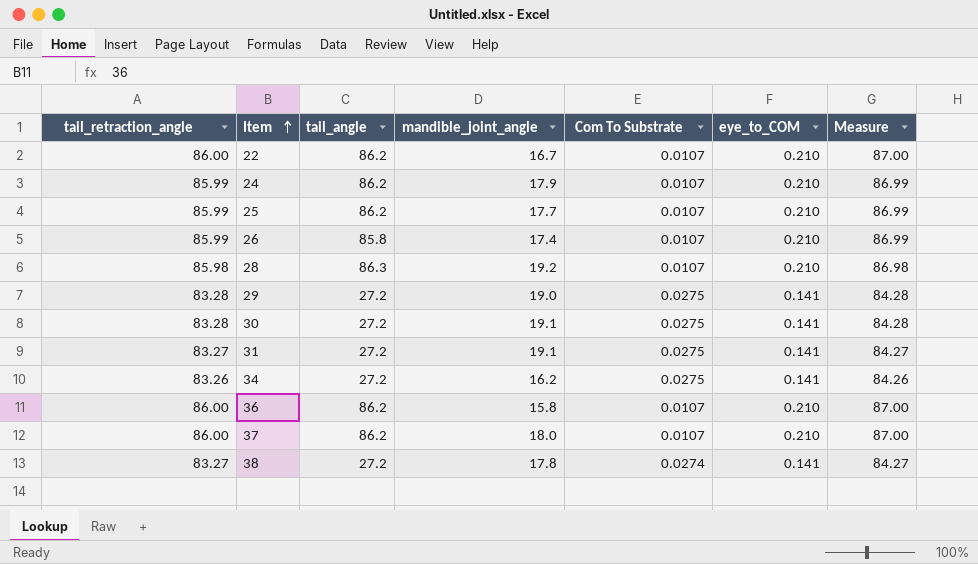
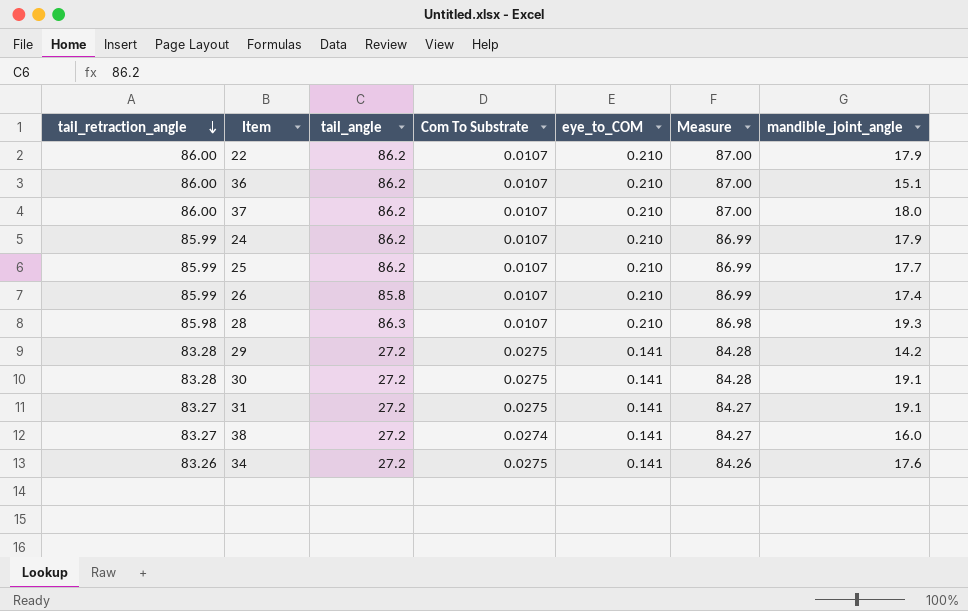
row order: Item ascending -> tail_retraction_angle descending
column mandible_joint_angle | position: 4 -> 7
22 | mandible_joint_angle: 16.7 -> 17.9
36 | mandible_joint_angle: 15.8 -> 15.1
28 | mandible_joint_angle: 19.2 -> 19.3
29 | mandible_joint_angle: 19.0 -> 14.2
38 | mandible_joint_angle: 17.8 -> 16.0
34 | mandible_joint_angle: 16.2 -> 17.6

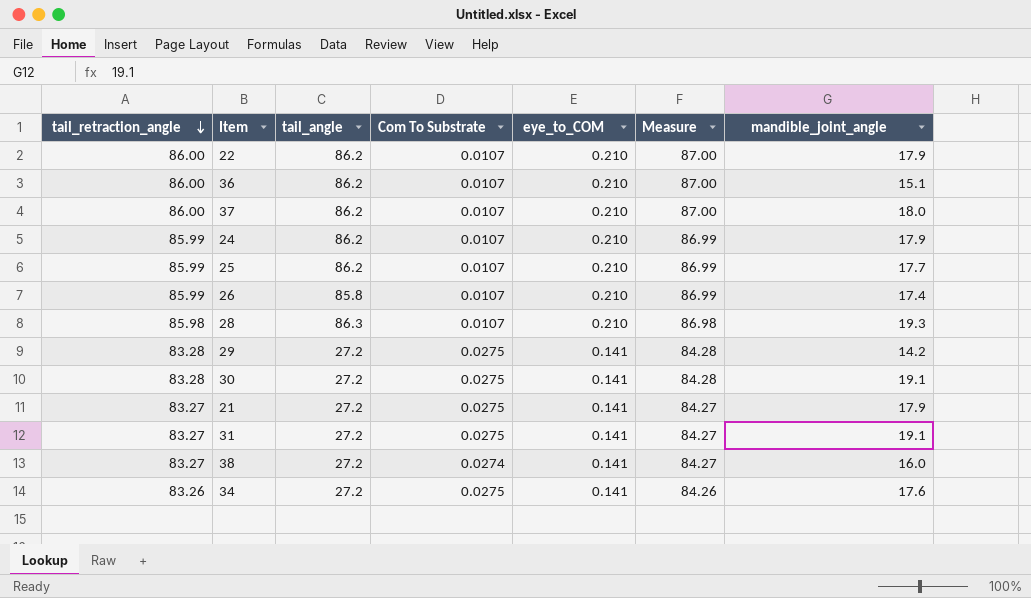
row 21: none -> 83.27 | 27.2 | 0.0275 | 0.141 | 84.27 | 17.9

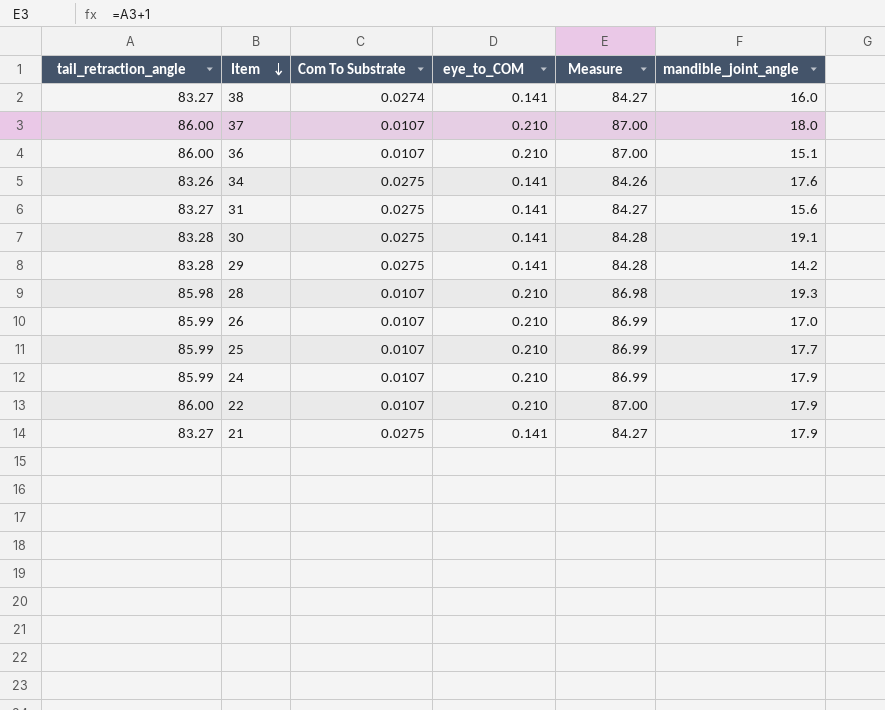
row order: tail_retraction_angle descending -> Item descending
column tail_angle | position: 3 -> none
31 | mandible_joint_angle: 19.1 -> 15.6
26 | mandible_joint_angle: 17.4 -> 17.0

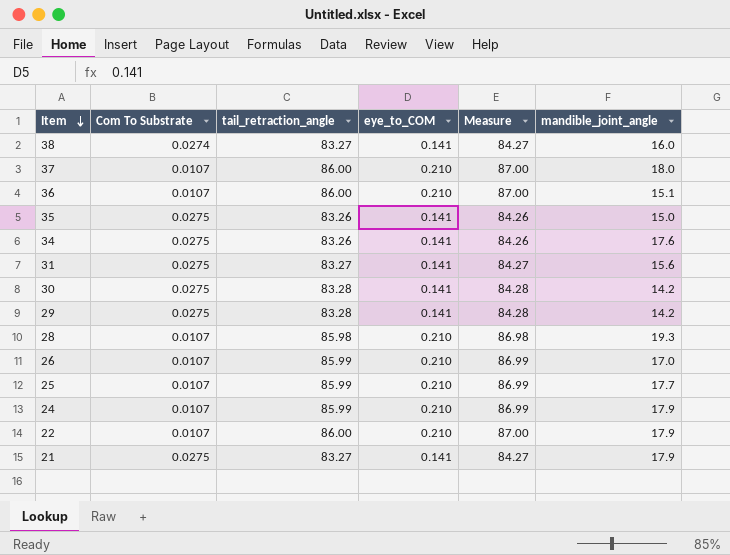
column tail_retraction_angle | position: 1 -> 3
row 35: none -> 0.0275 | 83.26 | 0.141 | 84.26 | 15.0
30 | mandible_joint_angle: 19.1 -> 14.2

